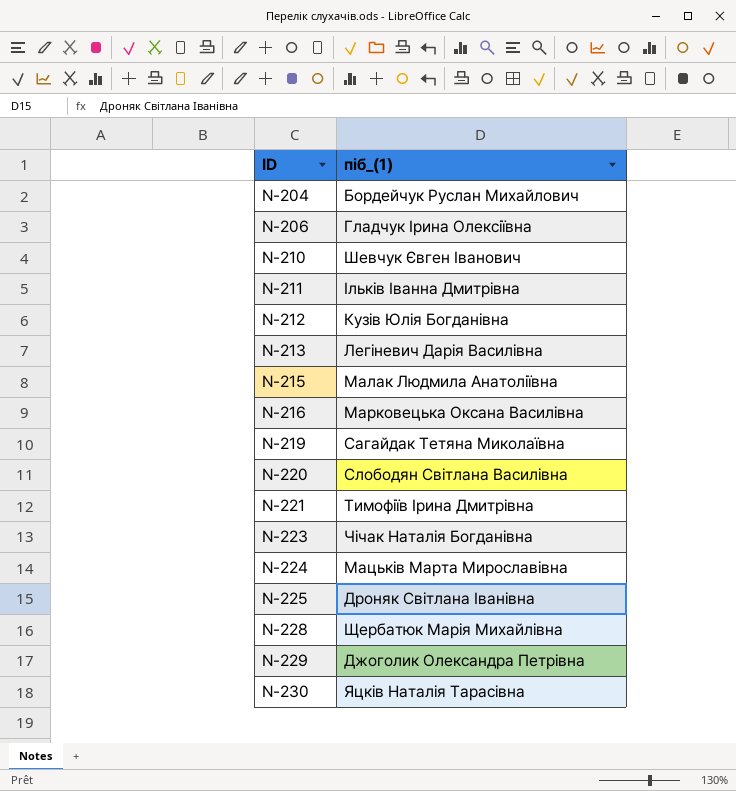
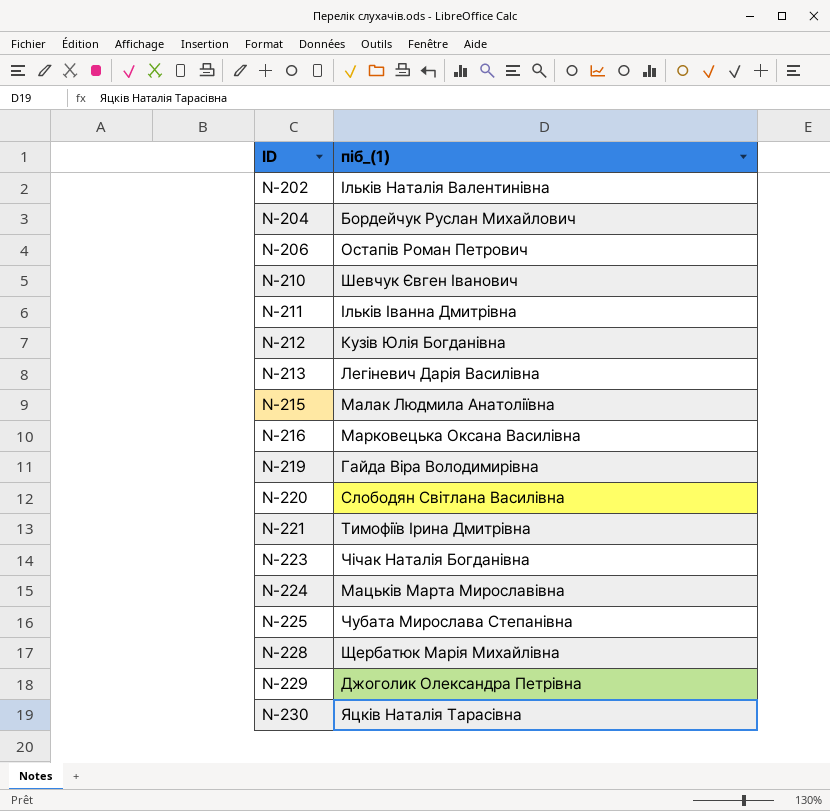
row N-202: none -> Ільків Наталія Валентинівна
N-206 | піб_(1): Гладчук Ірина Олексіївна -> Остапів Роман Петрович
N-219 | піб_(1): Сагайдак Тетяна Миколаївна -> Гайда Віра Володимирівна
N-225 | піб_(1): Дроняк Світлана Іванівна -> Чубата Мирослава Степанівна

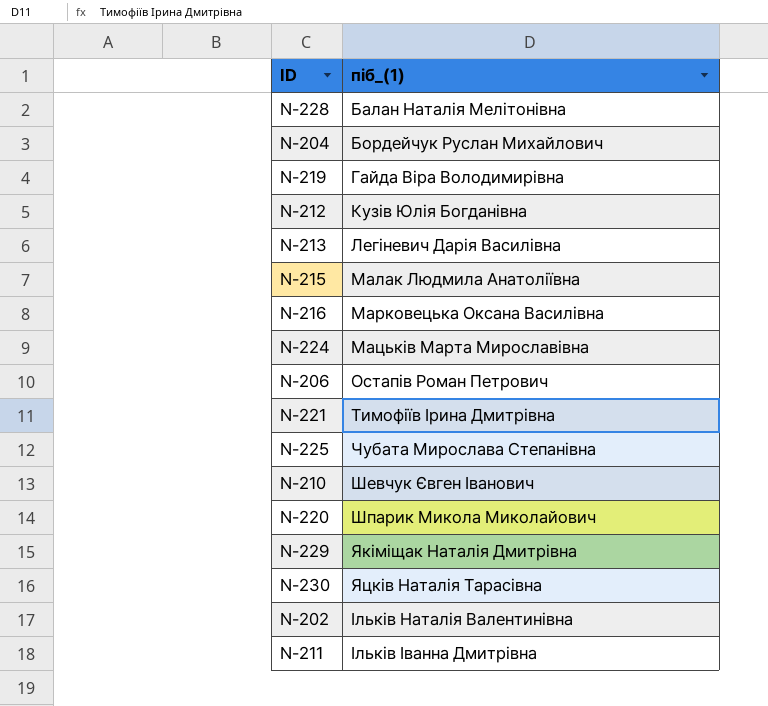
row order: ID ascending -> піб_(1) ascending
row N-223: Чічак Наталія Богданівна -> none
N-228 | піб_(1): Щербатюк Марія Михайлівна -> Балан Наталія Мелітонівна
N-220 | піб_(1): Слободян Світлана Василівна -> Шпарик Микола Миколайович
N-229 | піб_(1): Джоголик Олександра Петрівна -> Якіміщак Наталія Дмитрівна

